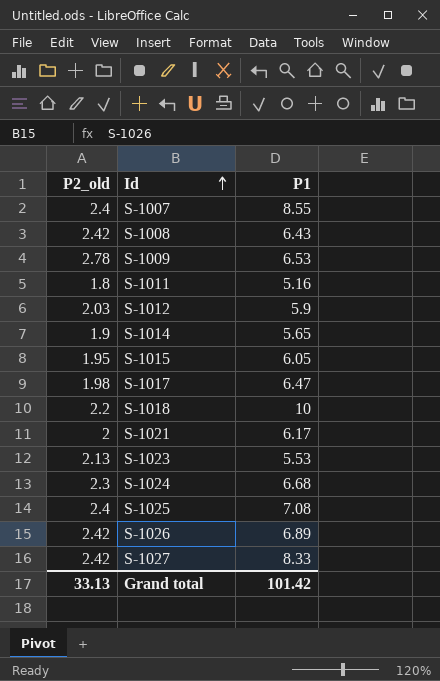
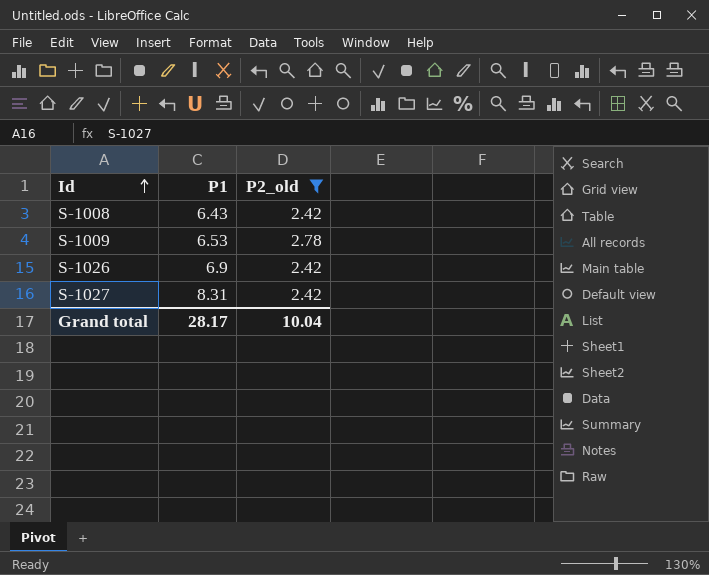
filter: none -> P2_old >= 2.42
column P2_old | position: 1 -> 3
S-1026 | P1: 6.89 -> 6.9
S-1027 | P1: 8.33 -> 8.31
Grand total | P1: 101.42 -> 28.17
Grand total | P2_old: 33.13 -> 10.04

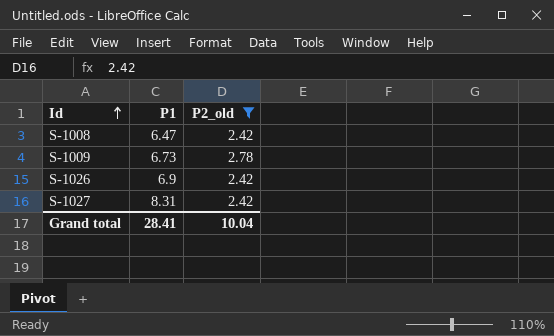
S-1008 | P1: 6.43 -> 6.47
S-1009 | P1: 6.53 -> 6.73
Grand total | P1: 28.17 -> 28.41

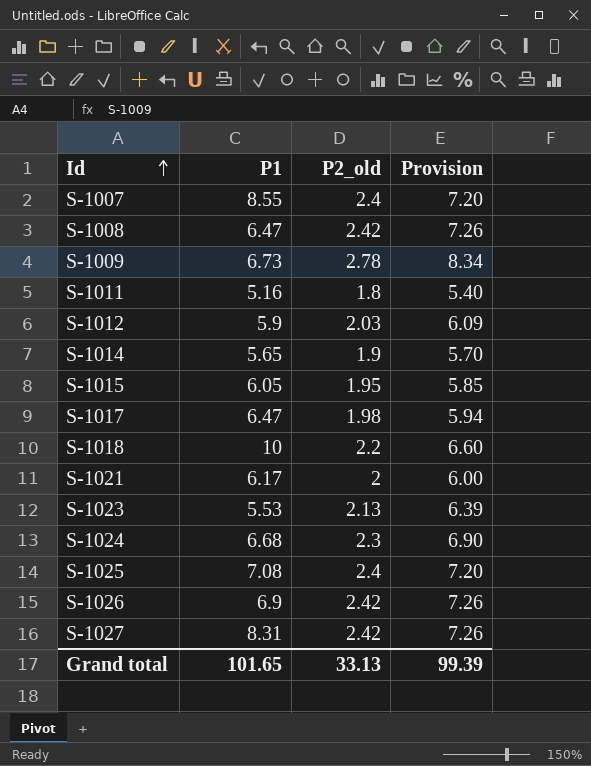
filter: P2_old >= 2.42 -> none
column Provision | formula: none -> [P2_old] * 3
Grand total | P1: 28.41 -> 101.65
Grand total | P2_old: 10.04 -> 33.13

